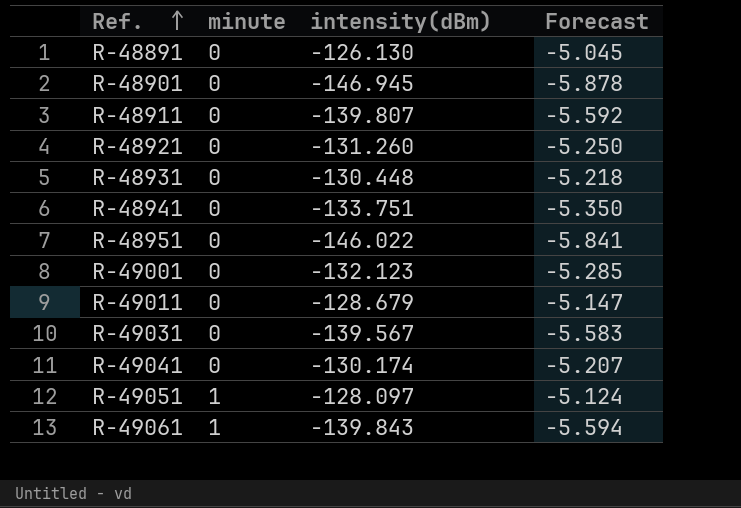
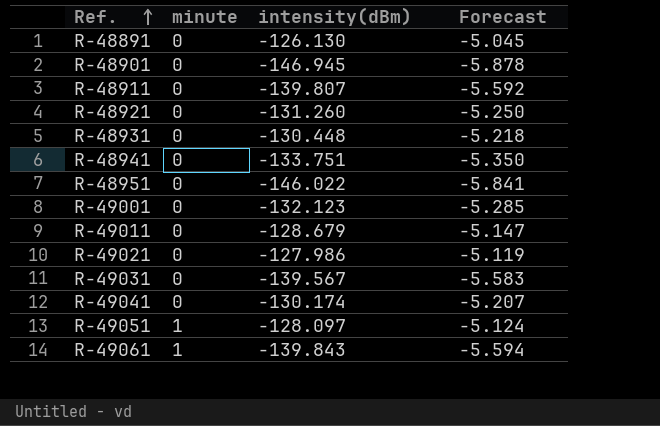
row R-49021: none -> 0 | -127.986 | -5.119

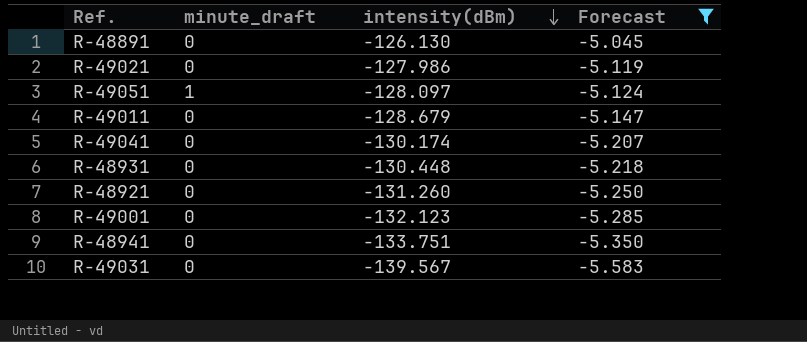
filter: none -> Forecast >= -5.583
row order: Ref. ascending -> intensity(dBm) descending
column name: minute -> minute_draft

